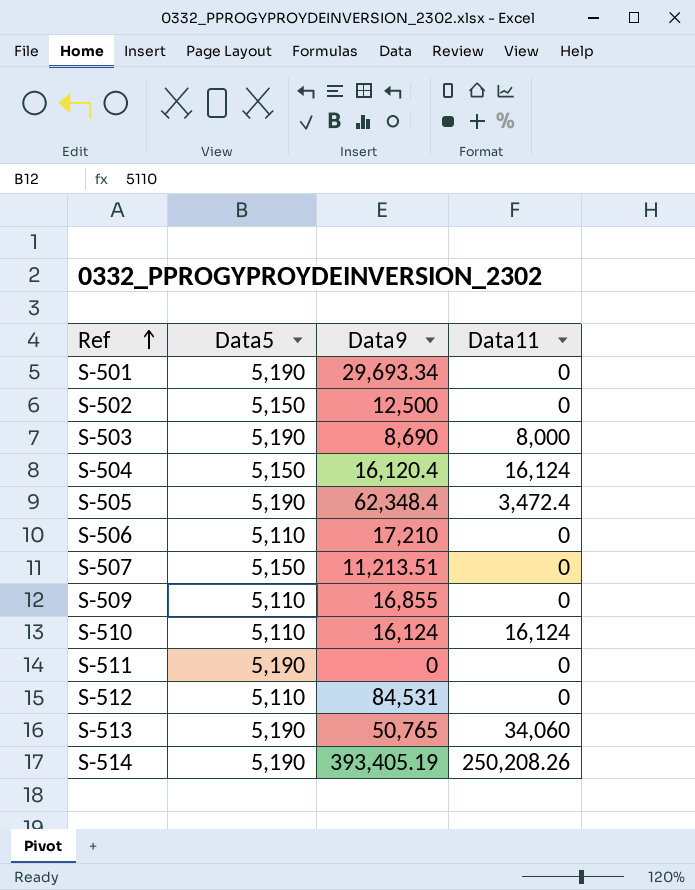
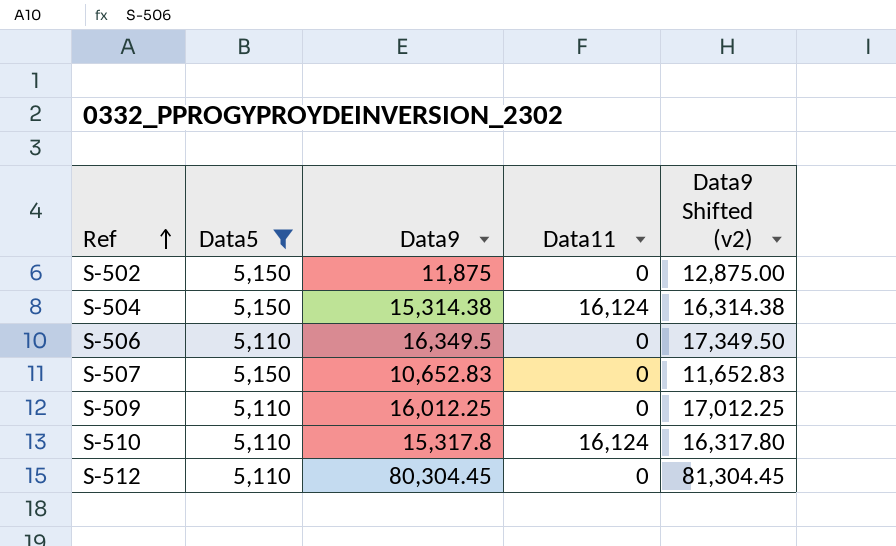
filter: none -> Data5 != 5,190
column Data9 Shifted (v2) | formula: none -> [Data9] + 1000
S-502 | Data9: 12,500 -> 11,875
S-504 | Data9: 16,120.4 -> 15,314.38
S-506 | Data9: 17,210 -> 16,349.5
S-507 | Data9: 11,213.51 -> 10,652.83
S-509 | Data9: 16,855 -> 16,012.25
S-510 | Data9: 16,124 -> 15,317.8
S-512 | Data9: 84,531 -> 80,304.45

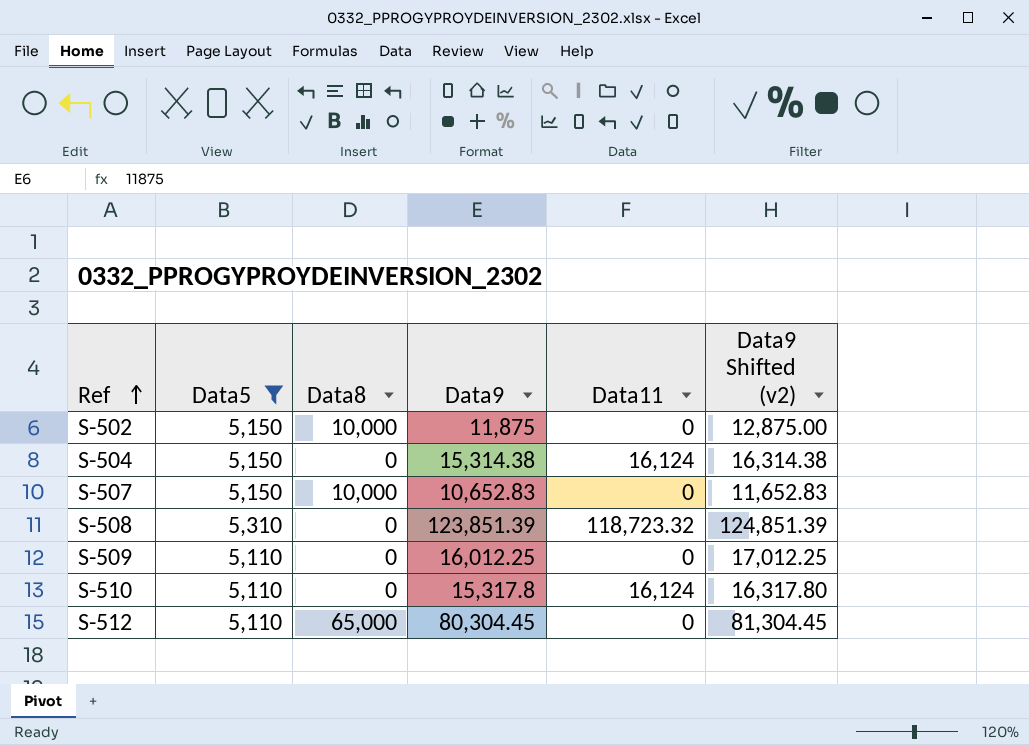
column Data8 | position: none -> 3
row S-506: 5,110 | 16,349.5 | 0 | 17,349.50 -> none
row S-508: none -> 5,310 | 0 | 123,851.39 | 118,723.32 | 124,851.39

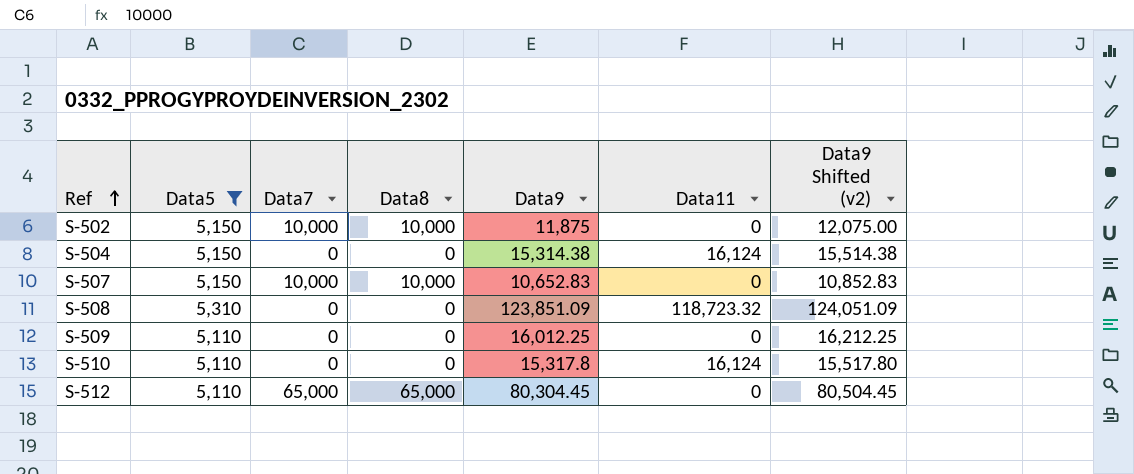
column Data7 | position: none -> 3
column Data9 Shifted (v2) | formula: [Data9] + 1000 -> [Data9] + 200
S-508 | Data9: 123,851.39 -> 123,851.09

